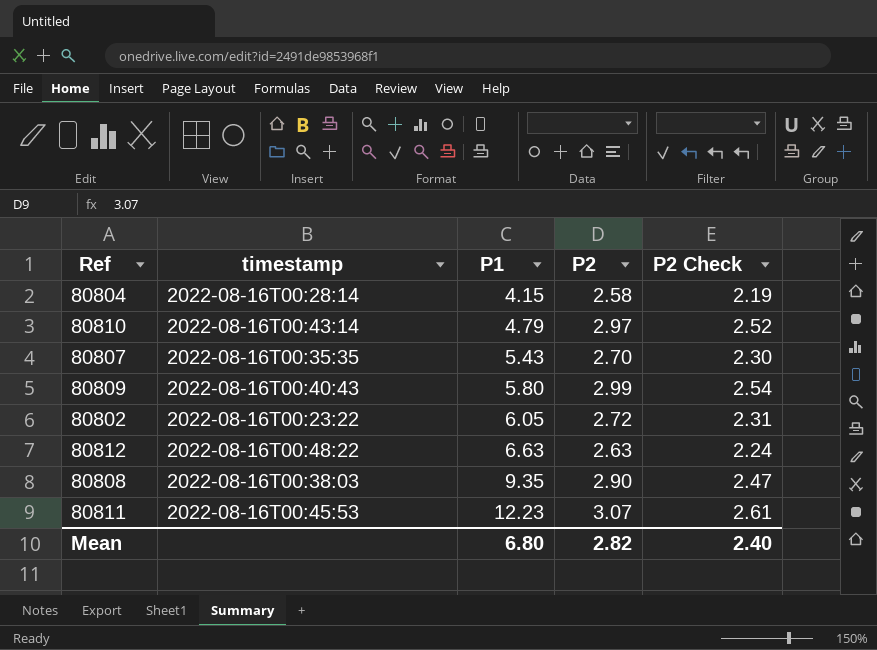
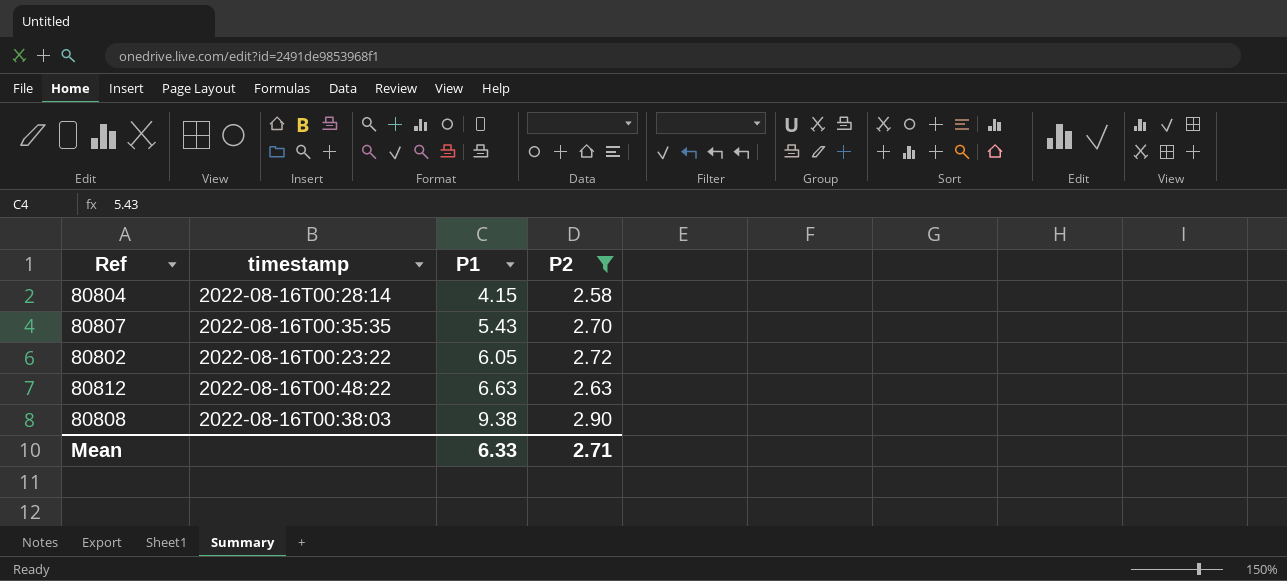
filter: none -> P2 <= 2.90
column P2 Check | formula: [P2] * 0.85 -> none
80808 | P1: 9.35 -> 9.38
Mean | P1: 6.80 -> 6.33
Mean | P2: 2.82 -> 2.71

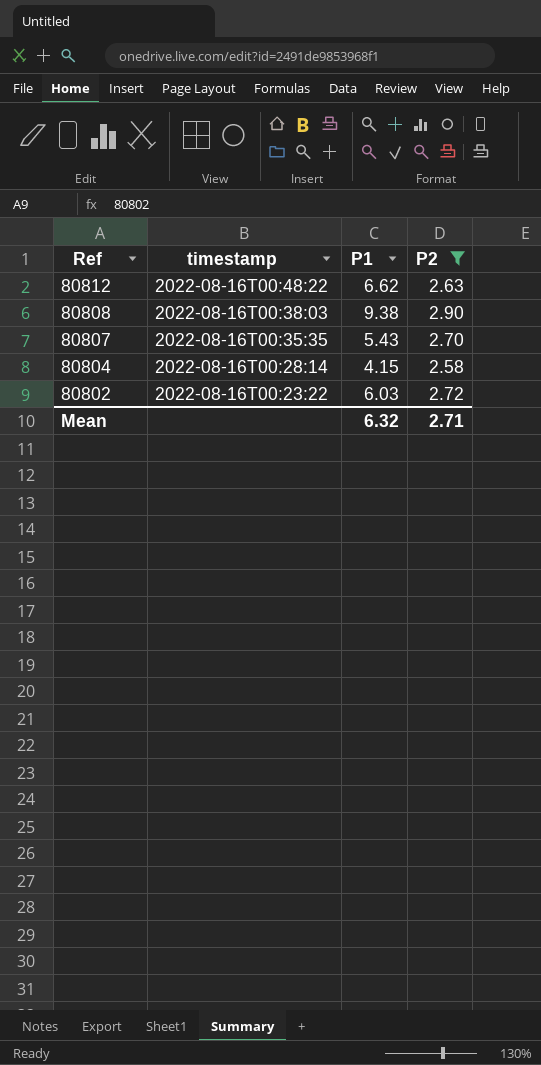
row order: P1 ascending -> Ref descending
80812 | P1: 6.63 -> 6.62
80802 | P1: 6.05 -> 6.03
Mean | P1: 6.33 -> 6.32

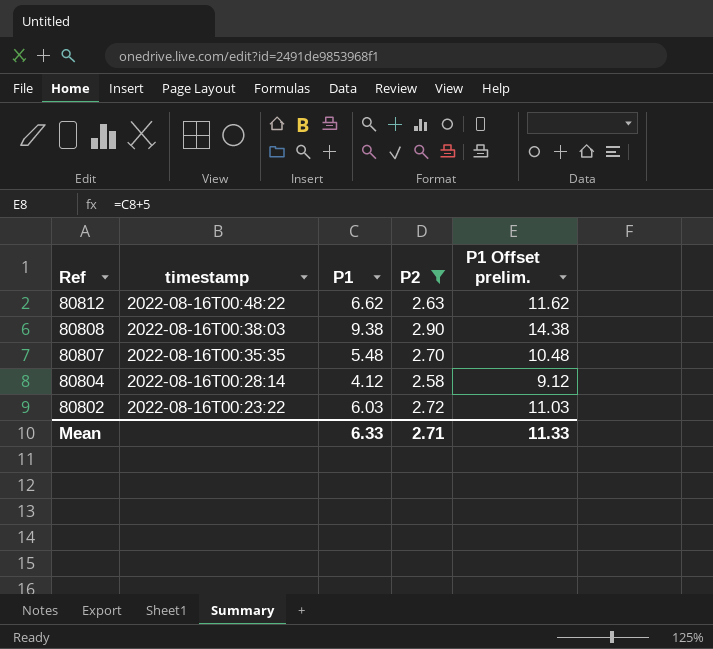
column P1 Offset prelim. | formula: none -> [P1] + 5
80807 | P1: 5.43 -> 5.48
80804 | P1: 4.15 -> 4.12
Mean | P1: 6.32 -> 6.33

